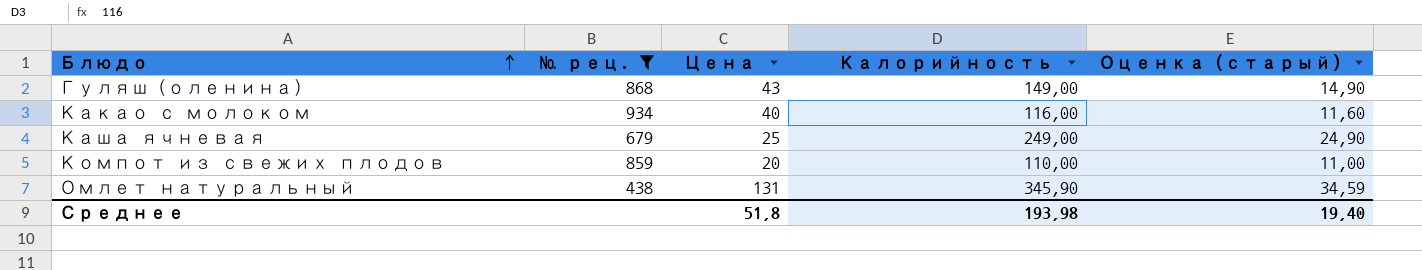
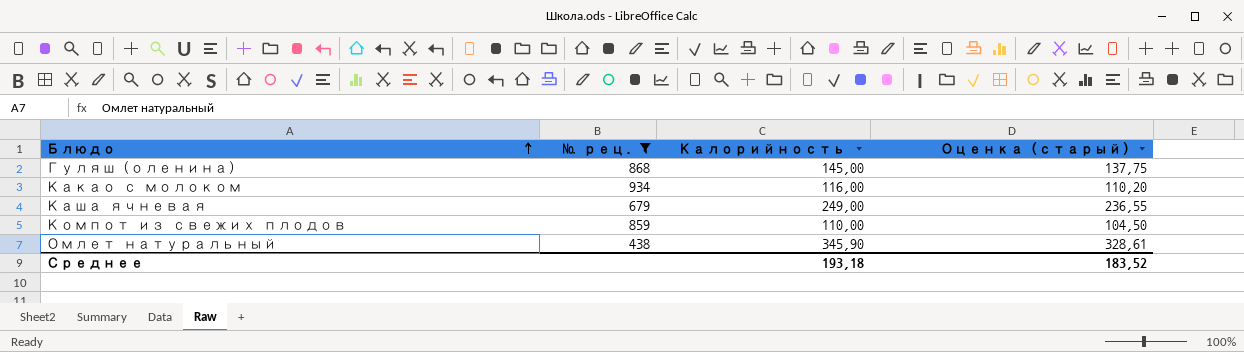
column Цена | position: 3 -> none
column Оценка (старый) | formula: [Калорийность] * 0,1 -> [Калорийность] * 0,95
Гуляш (оленина) | Калорийность: 149,00 -> 145,00
Среднее | Калорийность: 193,98 -> 193,18
Среднее | Оценка (старый): 19,40 -> 183,52

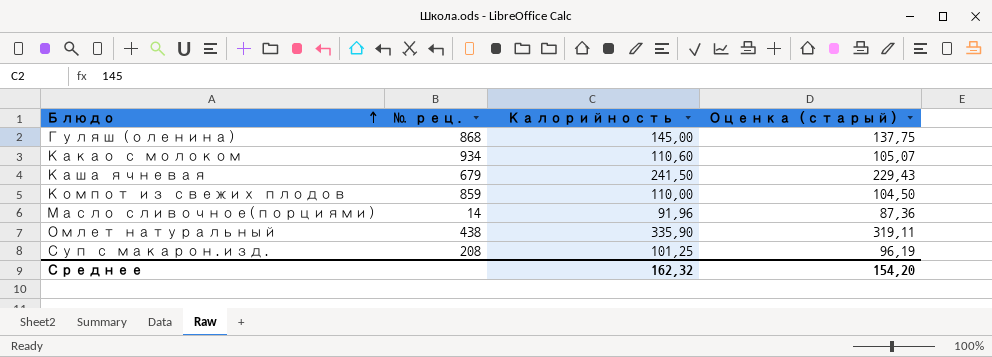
filter: № рец. >= 438 -> none
Какао с молоком | Калорийность: 116,00 -> 110,60
Какао с молоком | Оценка (старый): 110,20 -> 105,07
Каша ячневая | Калорийность: 249,00 -> 241,50
Каша ячневая | Оценка (старый): 236,55 -> 229,43
Омлет натуральный | Калорийность: 345,90 -> 335,90
Омлет натуральный | Оценка (старый): 328,61 -> 319,11
Среднее | Калорийность: 193,18 -> 162,32
Среднее | Оценка (старый): 183,52 -> 154,20

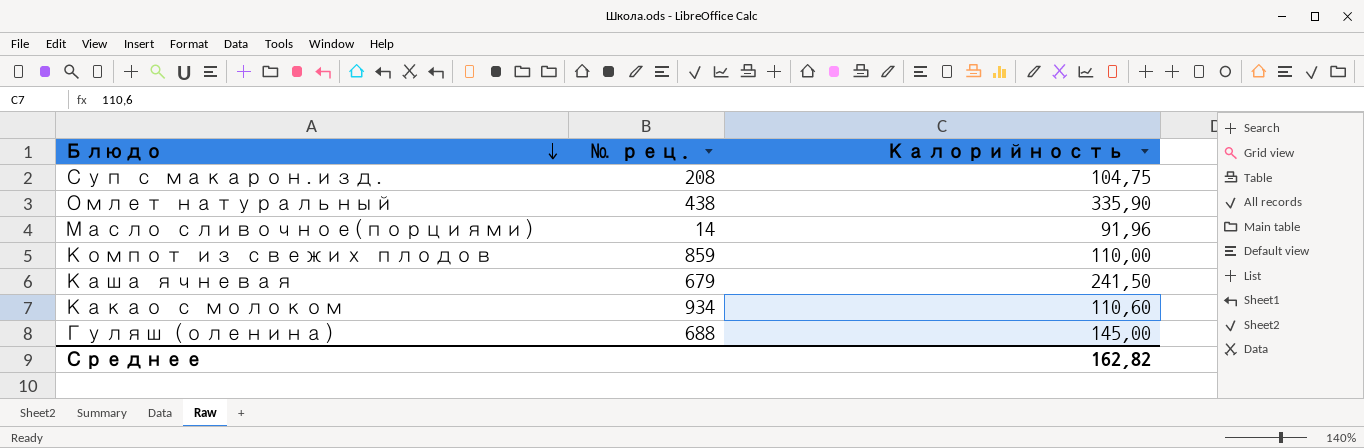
row order: Блюдо ascending -> Блюдо descending
column Оценка (старый) | formula: [Калорийность] * 0,95 -> none
Суп с макарон.изд. | Калорийность: 101,25 -> 104,75
Гуляш (оленина) | № рец.: 868 -> 688
Среднее | Калорийность: 162,32 -> 162,82

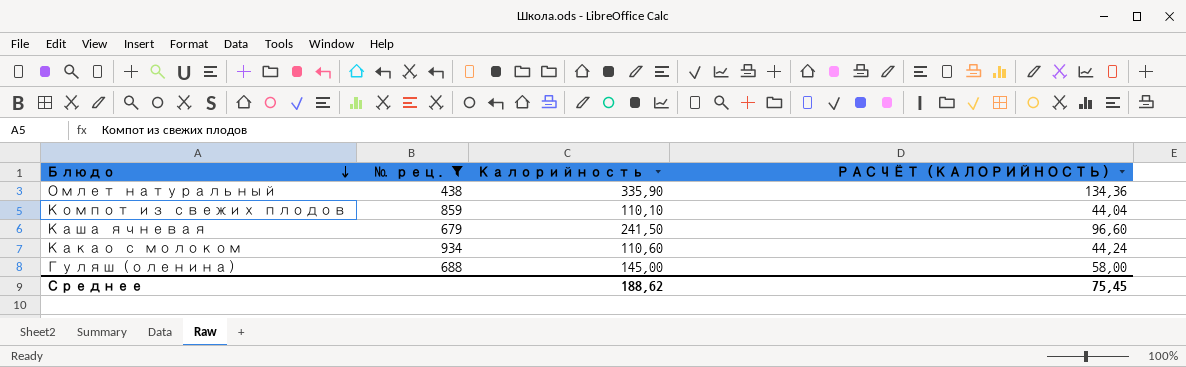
filter: none -> № рец. >= 438
column РАСЧЁТ (КАЛОРИЙНОСТЬ) | formula: none -> [Калорийность] * 0,4
Компот из свежих плодов | Калорийность: 110,00 -> 110,10
Среднее | Калорийность: 162,82 -> 188,62

